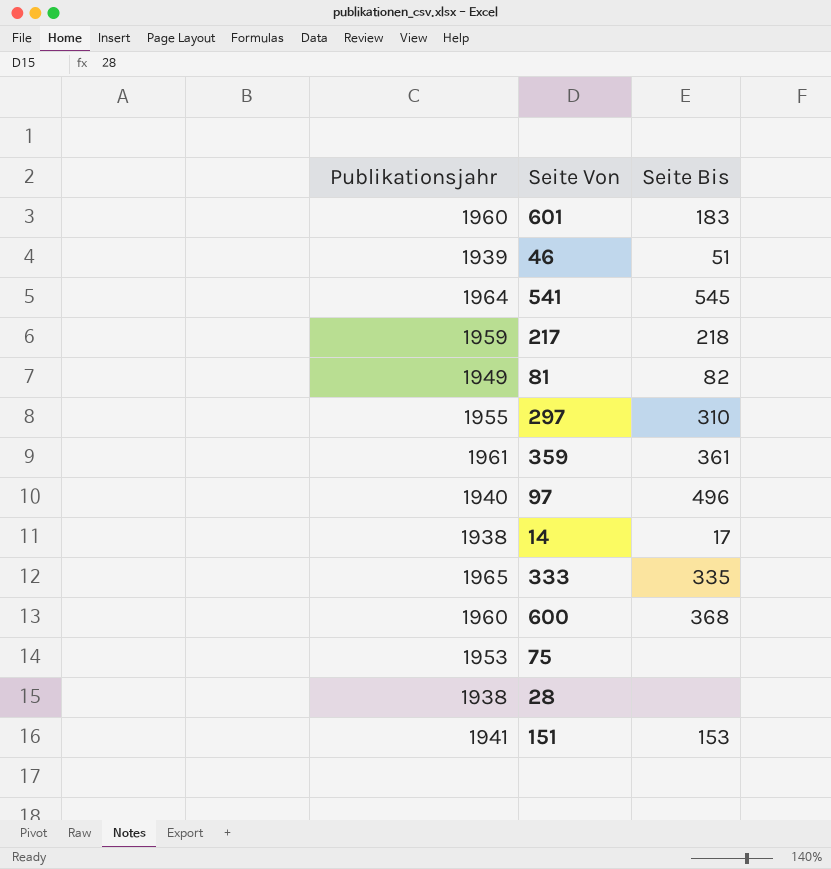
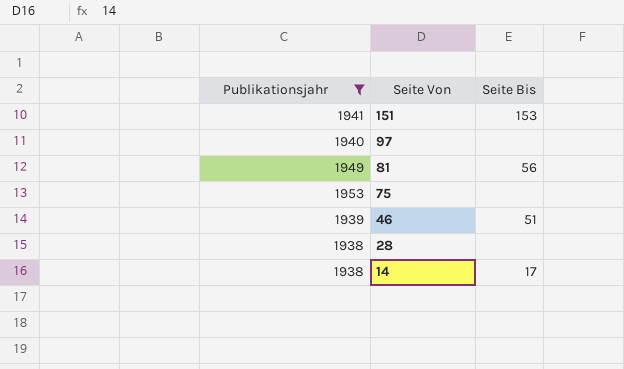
filter: none -> Publikationsjahr <= 1953
row order: none -> Seite Von descending
97 | Seite Bis: 496 -> none
81 | Seite Bis: 82 -> 56

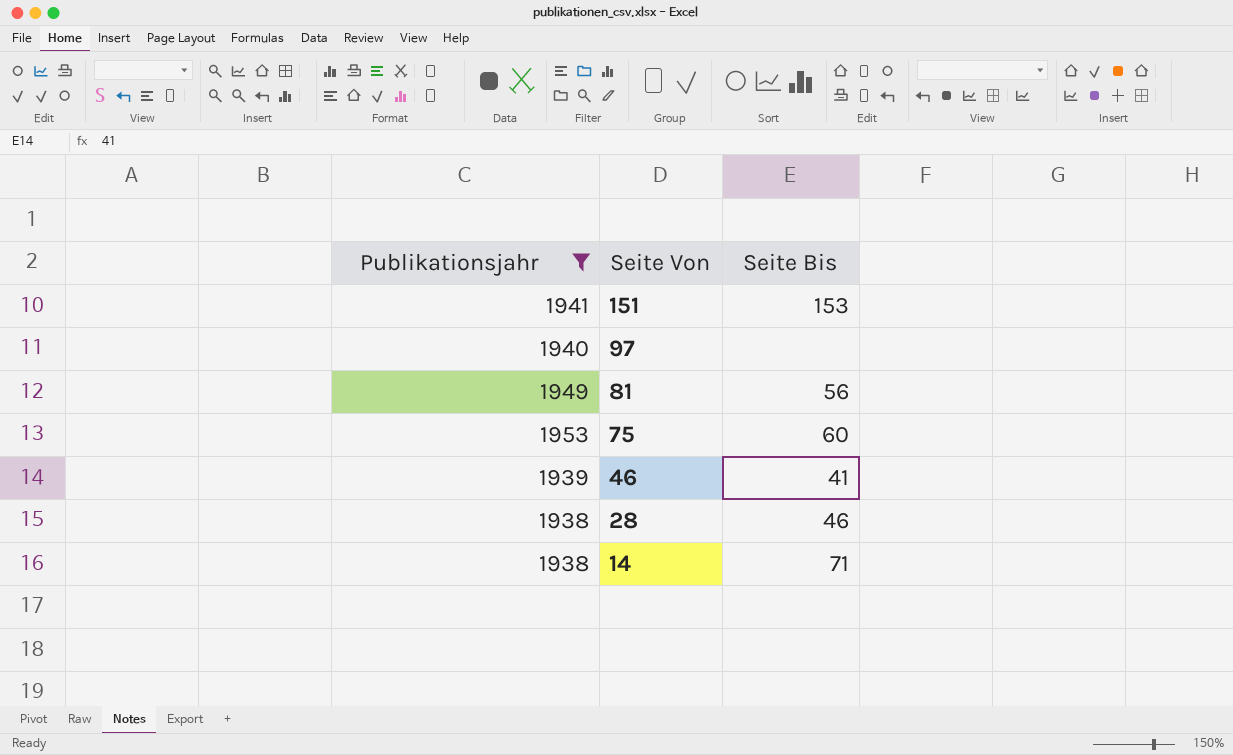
75 | Seite Bis: none -> 60
46 | Seite Bis: 51 -> 41
28 | Seite Bis: none -> 46
14 | Seite Bis: 17 -> 71

